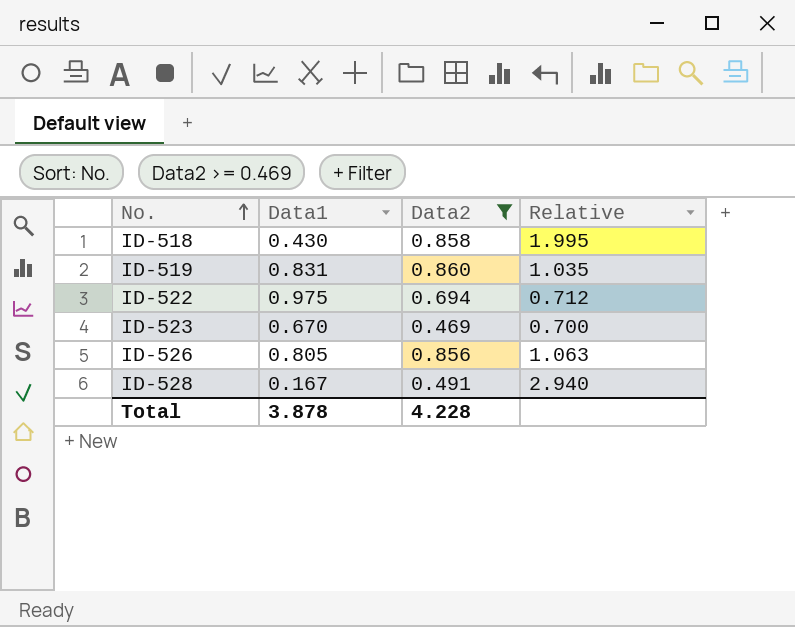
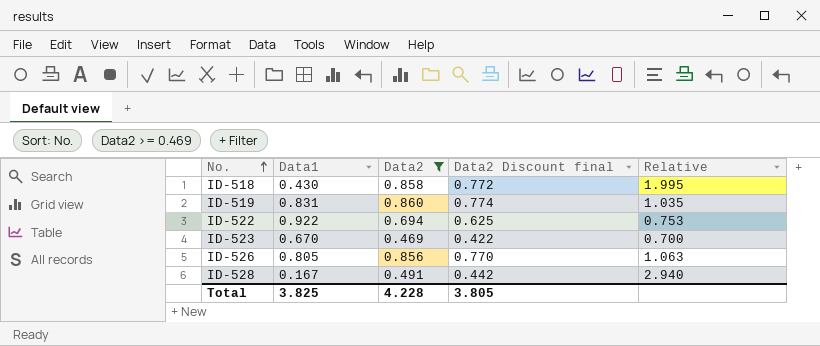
column Data2 Discount final | formula: none -> [Data2] * 0.9
ID-522 | Data1: 0.975 -> 0.922
ID-522 | Relative: 0.712 -> 0.753
Total | Data1: 3.878 -> 3.825

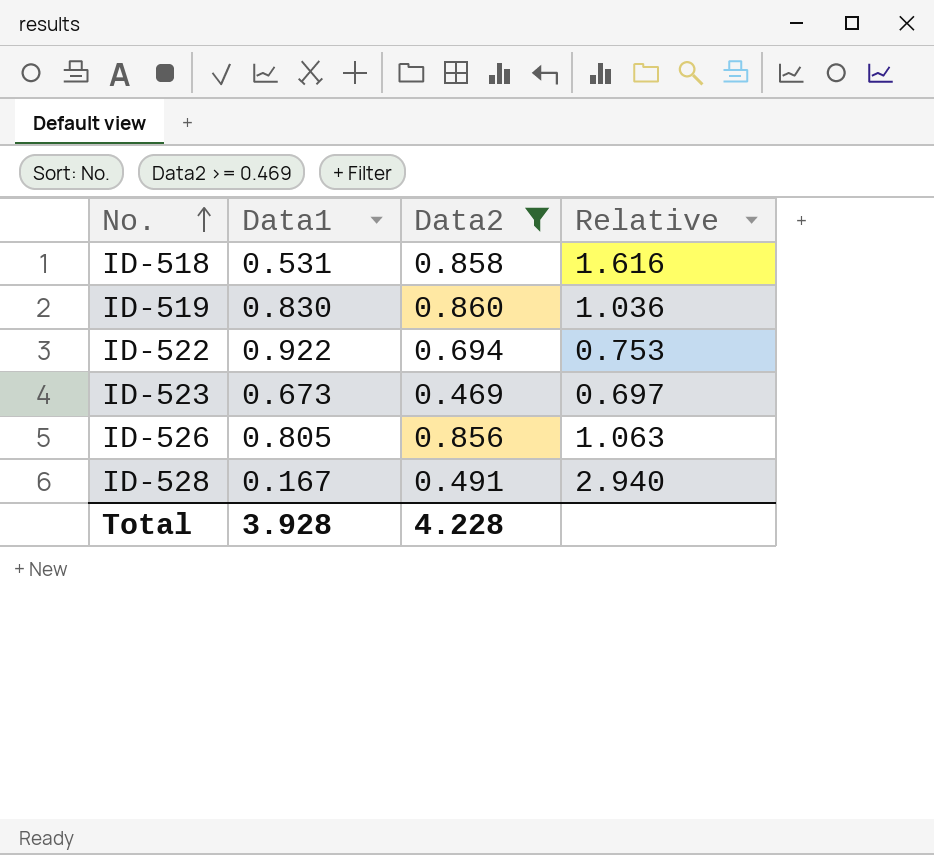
column Data2 Discount final | formula: [Data2] * 0.9 -> none
ID-518 | Data1: 0.430 -> 0.531
ID-518 | Relative: 1.995 -> 1.616
ID-519 | Data1: 0.831 -> 0.830
ID-519 | Relative: 1.035 -> 1.036
ID-523 | Data1: 0.670 -> 0.673
ID-523 | Relative: 0.700 -> 0.697
Total | Data1: 3.825 -> 3.928

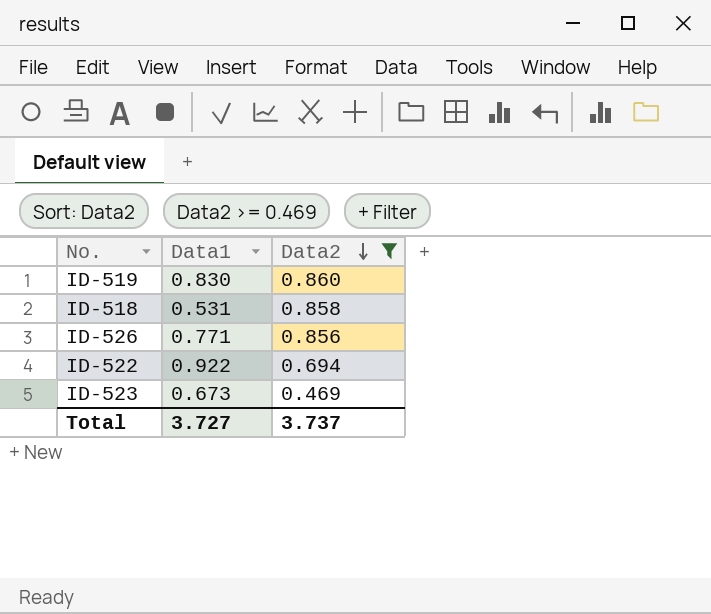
row order: No. ascending -> Data2 descending
column Relative | formula: [Data2] / [Data1] -> none
row ID-528: 0.167 | 0.491 | 2.940 -> none
ID-526 | Data1: 0.805 -> 0.771
Total | Data1: 3.928 -> 3.727
Total | Data2: 4.228 -> 3.737

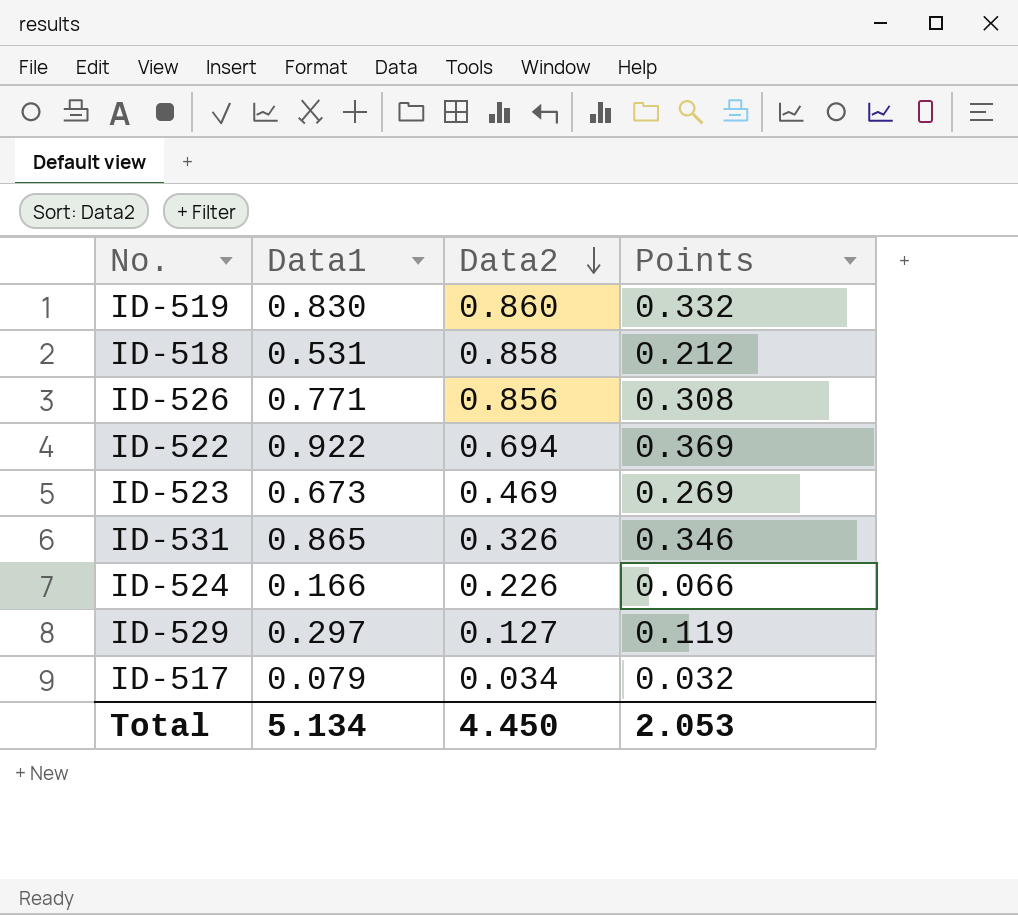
filter: Data2 >= 0.469 -> none
column Points | formula: none -> [Data1] * 0.4
Total | Data1: 3.727 -> 5.134
Total | Data2: 3.737 -> 4.450

